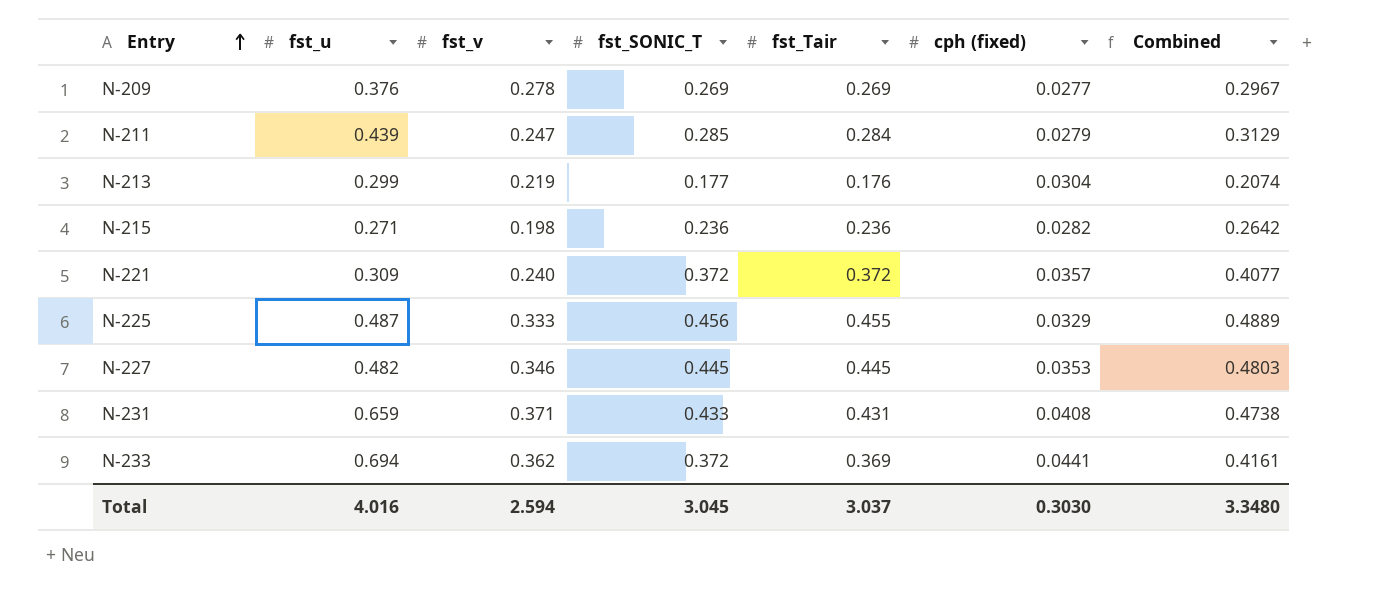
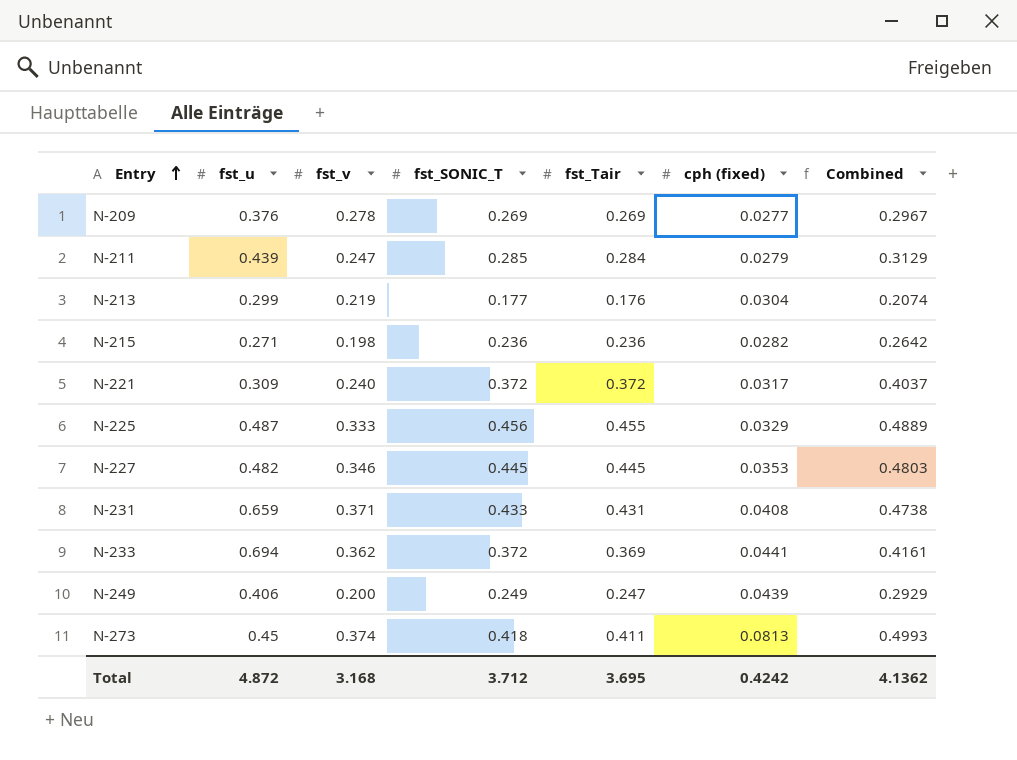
N-221 | cph (fixed): 0.0357 -> 0.0317
N-221 | Combined: 0.4077 -> 0.4037
row N-249: none -> 0.406 | 0.200 | 0.249 | 0.247 | 0.0439 | 0.2929
row N-273: none -> 0.45 | 0.374 | 0.418 | 0.411 | 0.0813 | 0.4993
Total | fst_u: 4.016 -> 4.872
Total | fst_v: 2.594 -> 3.168
Total | fst_SONIC_T: 3.045 -> 3.712
Total | fst_Tair: 3.037 -> 3.695
Total | cph (fixed): 0.3030 -> 0.4242
Total | Combined: 3.3480 -> 4.1362

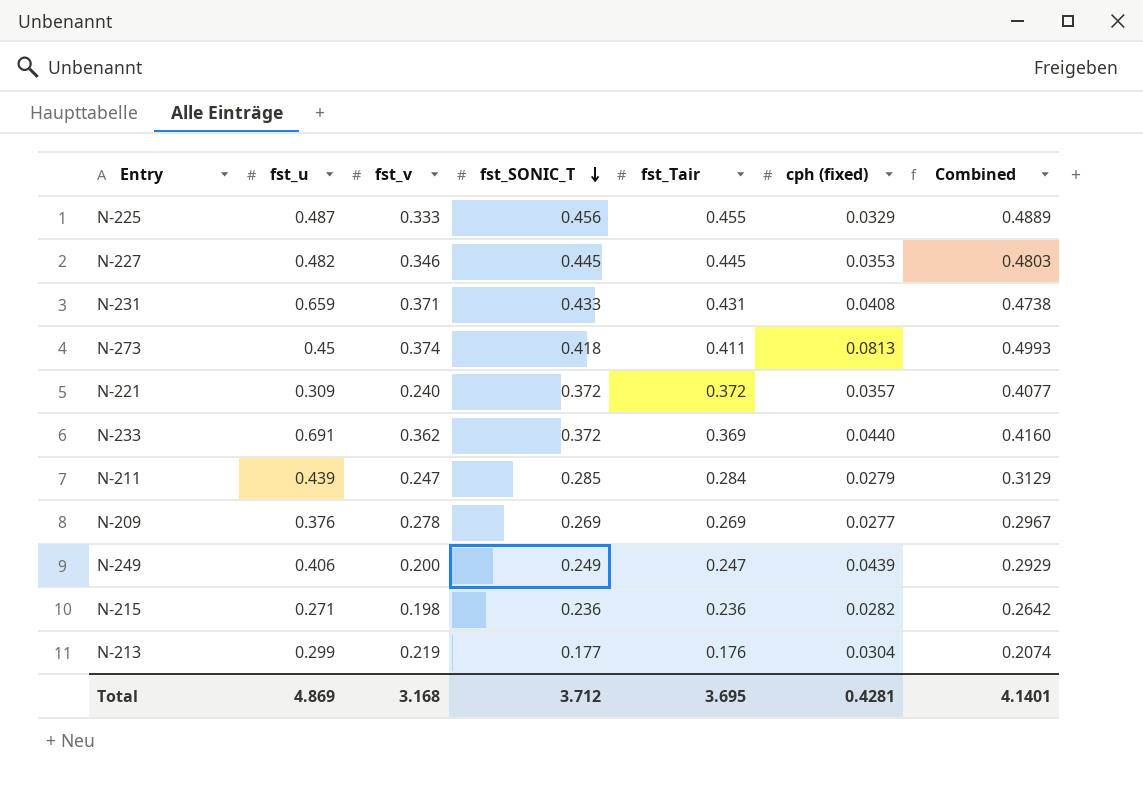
row order: Entry ascending -> fst_SONIC_T descending
N-221 | cph (fixed): 0.0317 -> 0.0357
N-221 | Combined: 0.4037 -> 0.4077
N-233 | fst_u: 0.694 -> 0.691
N-233 | cph (fixed): 0.0441 -> 0.0440
N-233 | Combined: 0.4161 -> 0.4160
Total | fst_u: 4.872 -> 4.869
Total | cph (fixed): 0.4242 -> 0.4281
Total | Combined: 4.1362 -> 4.1401

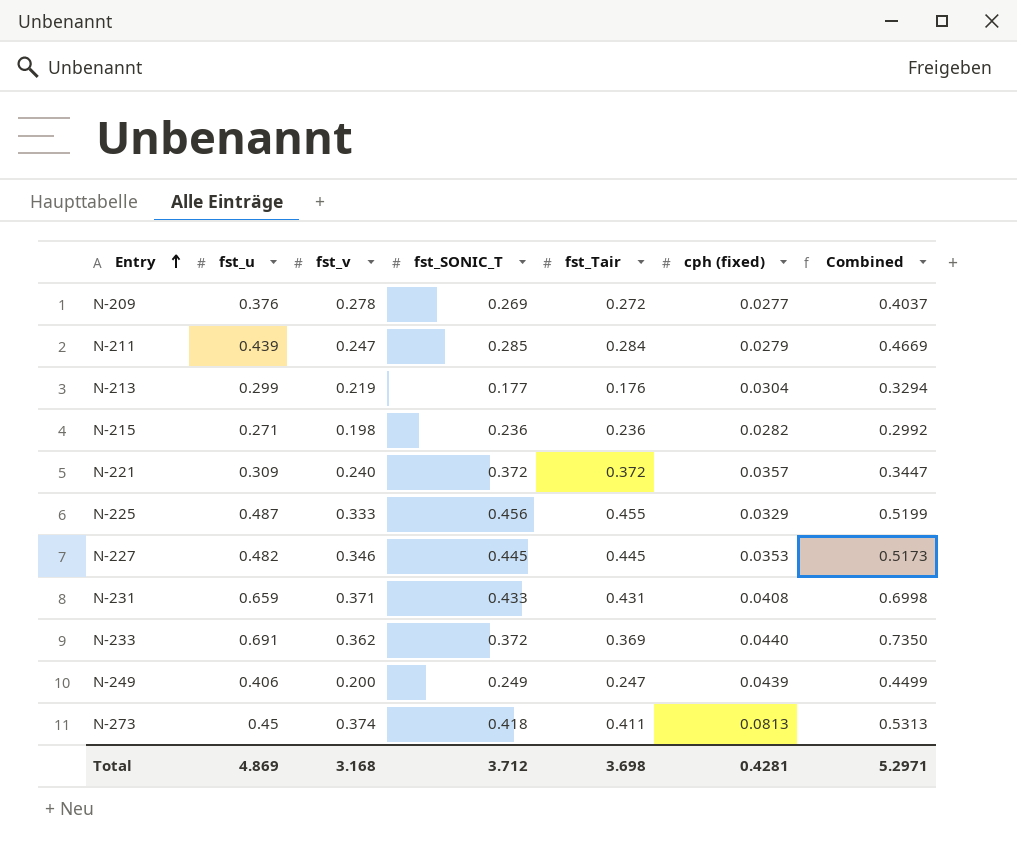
row order: fst_SONIC_T descending -> Entry ascending
column Combined | formula: [fst_SONIC_T] + [cph (fixed)] -> [fst_u] + [cph (fixed)]
N-209 | fst_Tair: 0.269 -> 0.272
Total | fst_Tair: 3.695 -> 3.698
Total | Combined: 4.1401 -> 5.2971

